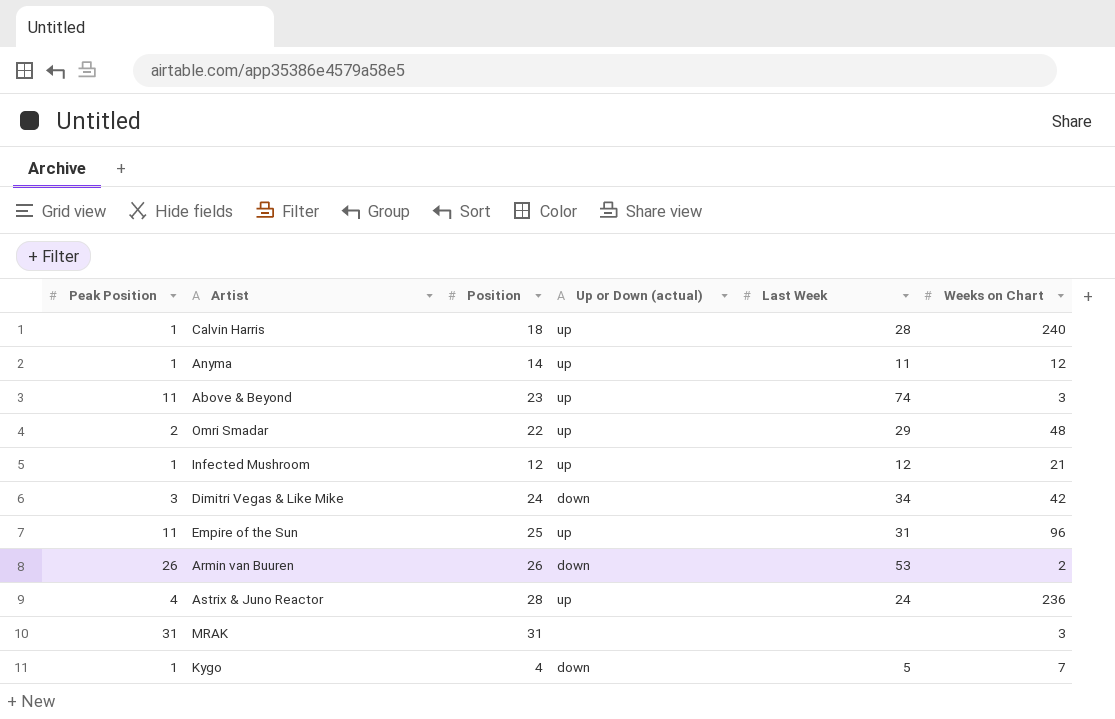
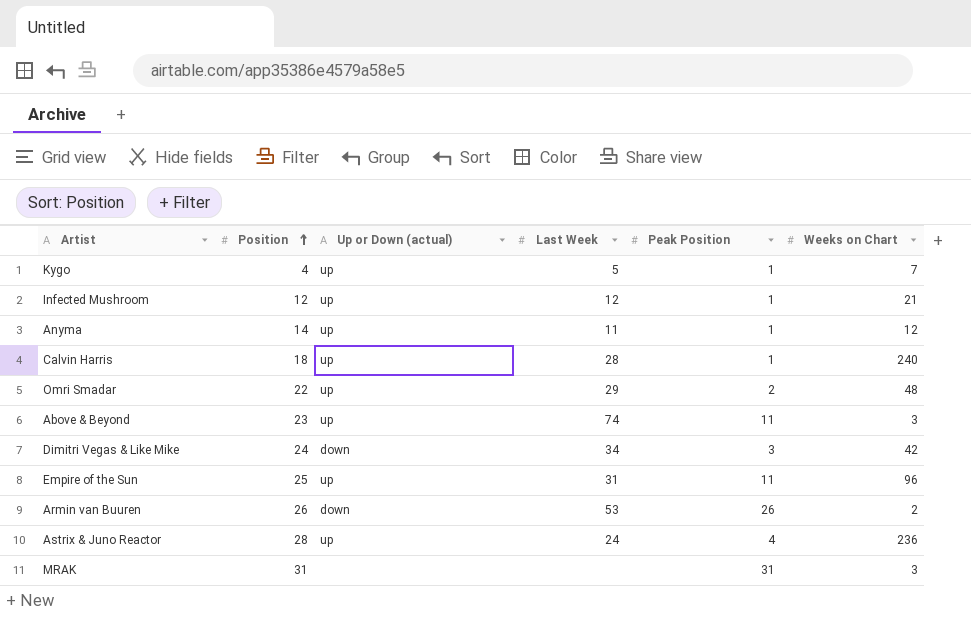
row order: none -> Position ascending
column Peak Position | position: 1 -> 5
Kygo | Up or Down (actual): down -> up

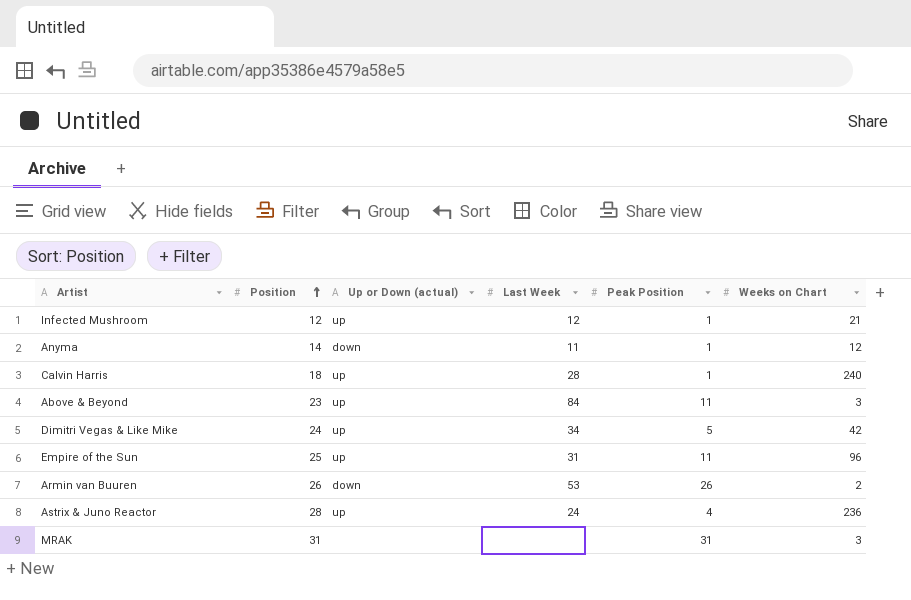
row Kygo: 4 | up | 5 | 1 | 7 -> none
row Omri Smadar: 22 | up | 29 | 2 | 48 -> none
Anyma | Up or Down (actual): up -> down
Above & Beyond | Last Week: 74 -> 84
Dimitri Vegas & Like Mike | Up or Down (actual): down -> up
Dimitri Vegas & Like Mike | Peak Position: 3 -> 5

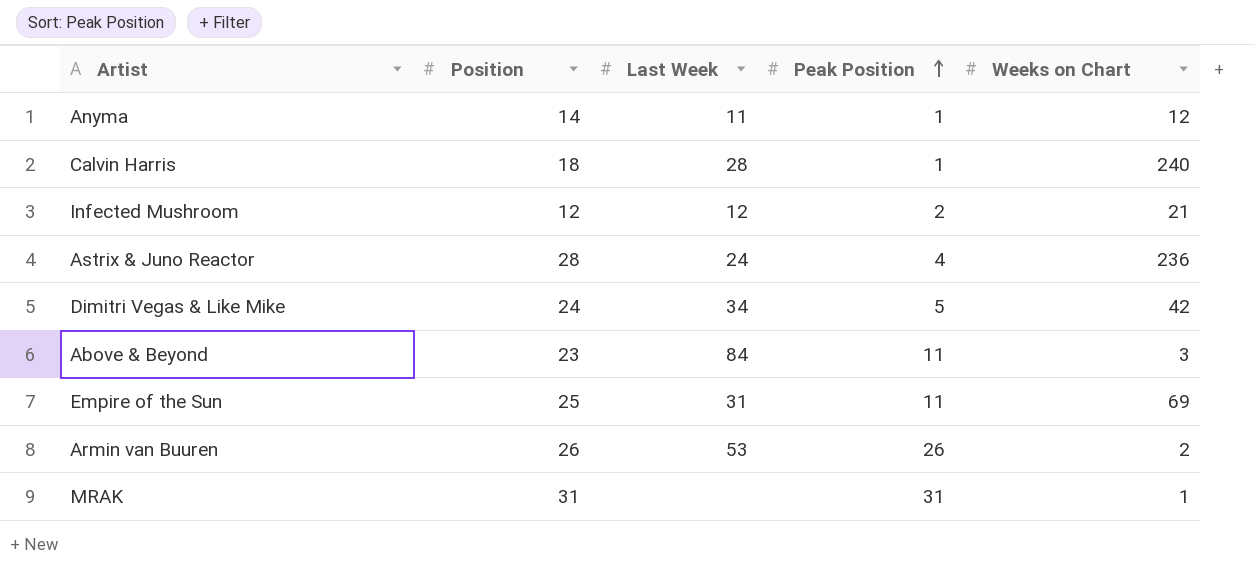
row order: Position ascending -> Peak Position ascending
column Up or Down (actual) | position: 3 -> none
Infected Mushroom | Peak Position: 1 -> 2
Empire of the Sun | Weeks on Chart: 96 -> 69
MRAK | Weeks on Chart: 3 -> 1

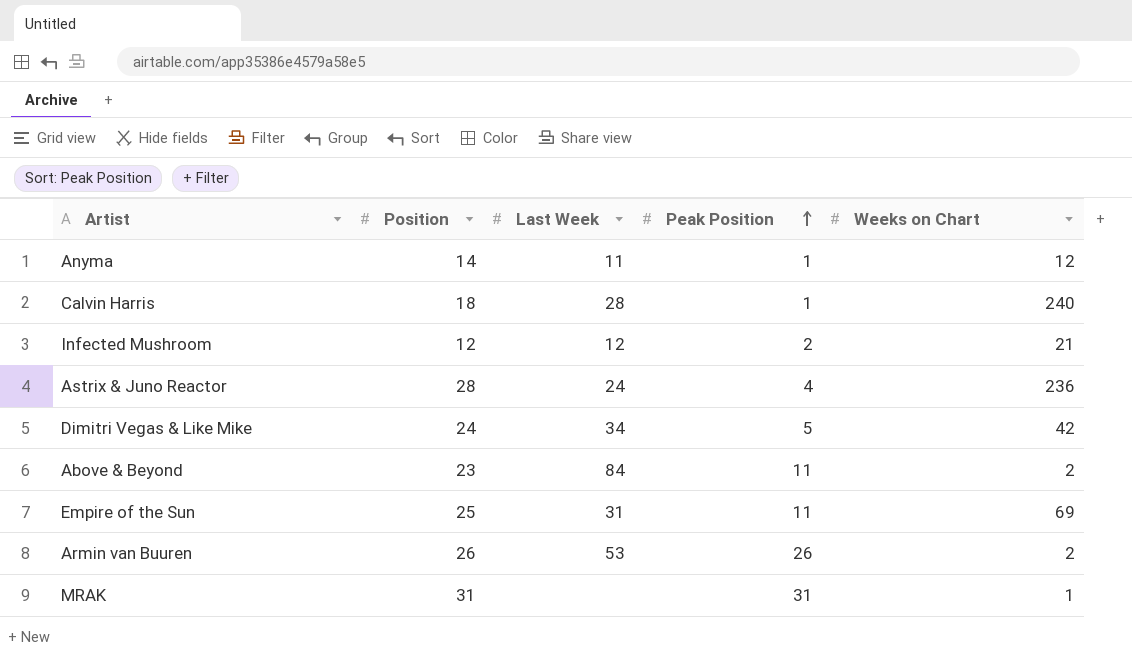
Above & Beyond | Weeks on Chart: 3 -> 2

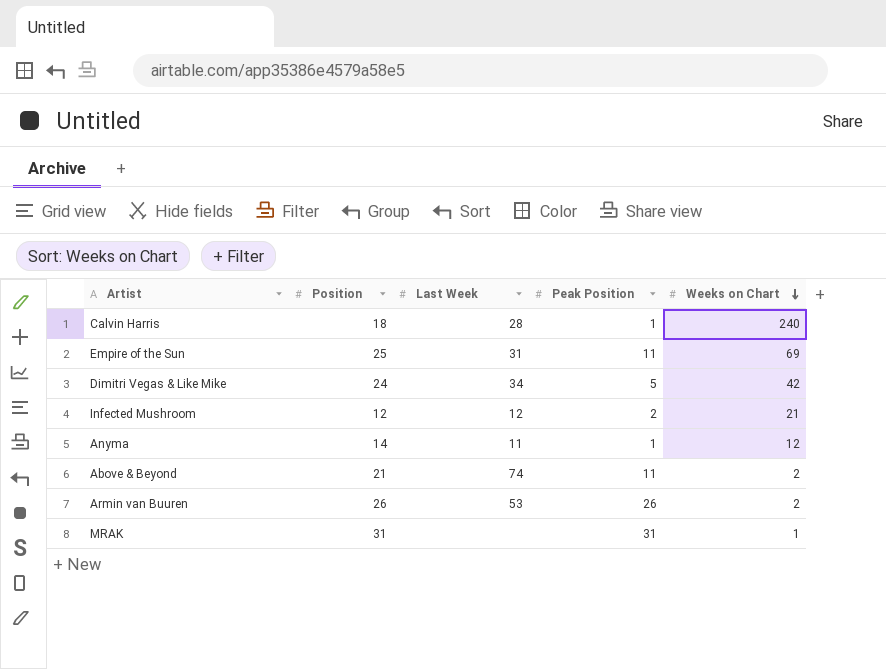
row order: Peak Position ascending -> Weeks on Chart descending
row Astrix & Juno Reactor: 28 | 24 | 4 | 236 -> none
Above & Beyond | Position: 23 -> 21
Above & Beyond | Last Week: 84 -> 74

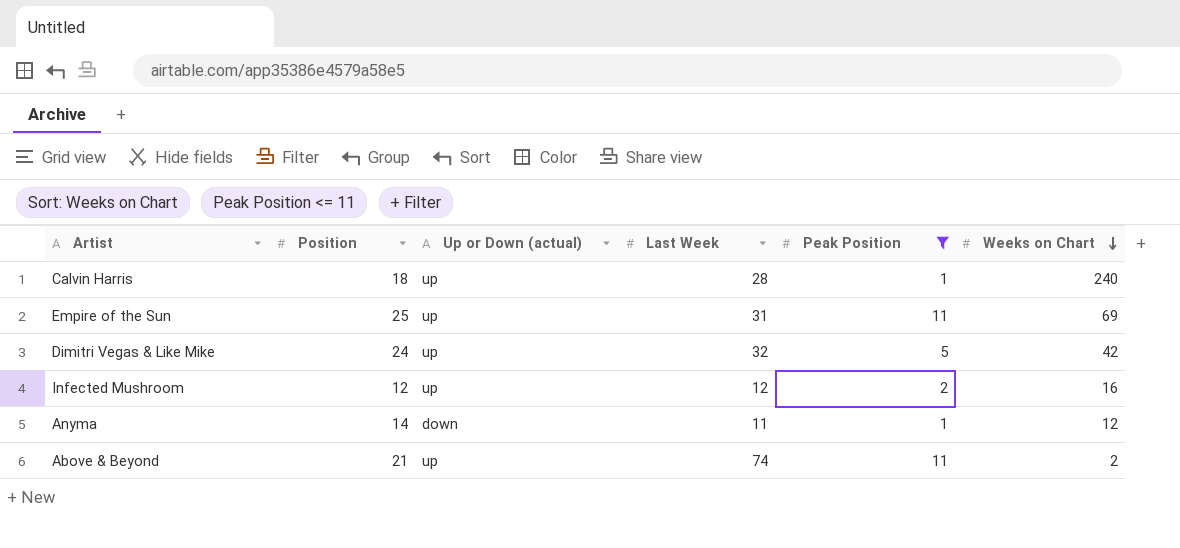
filter: none -> Peak Position <= 11
column Up or Down (actual) | position: none -> 3
Dimitri Vegas & Like Mike | Last Week: 34 -> 32
Infected Mushroom | Weeks on Chart: 21 -> 16

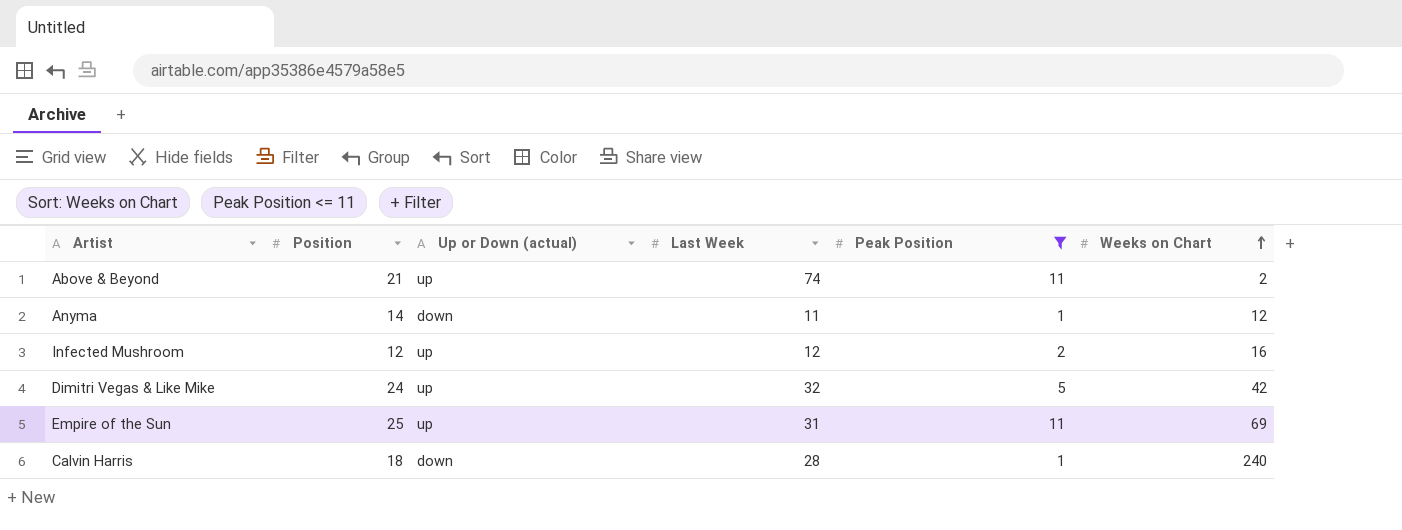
row order: Weeks on Chart descending -> Weeks on Chart ascending
Calvin Harris | Up or Down (actual): up -> down

